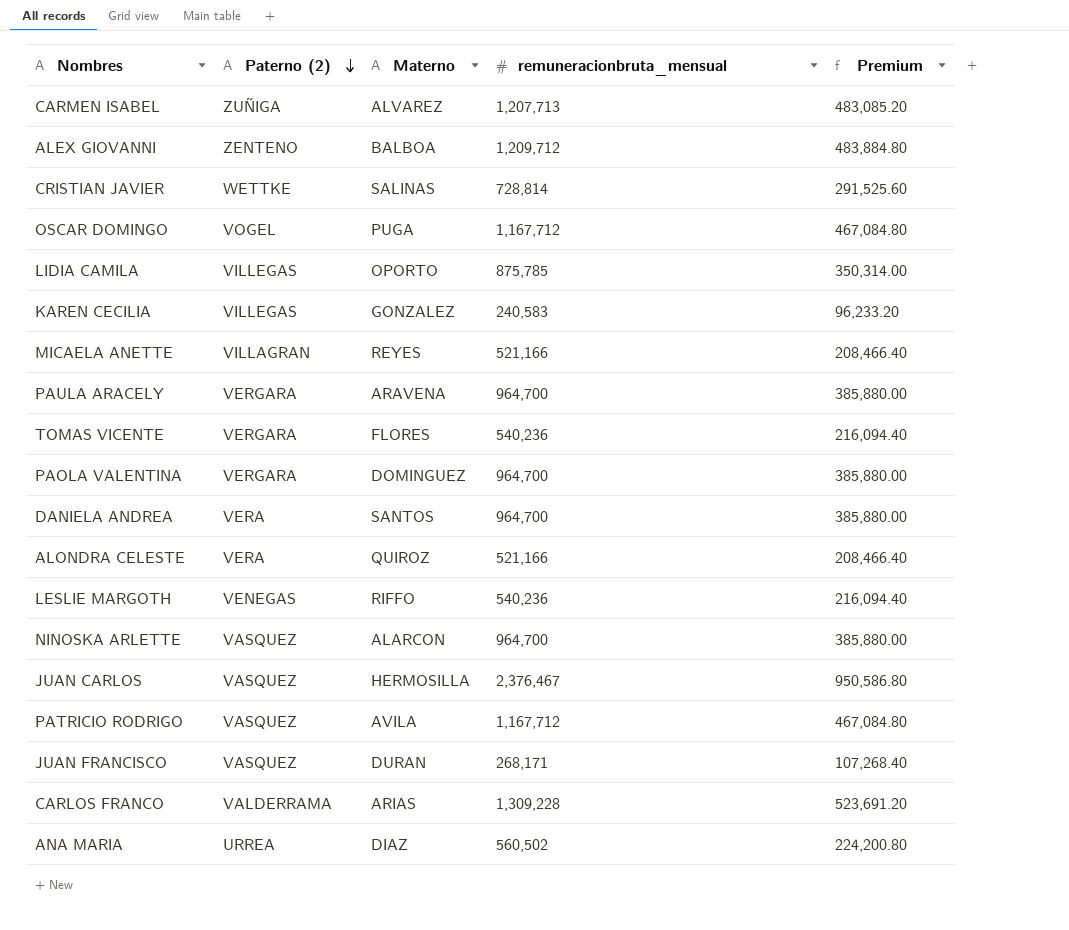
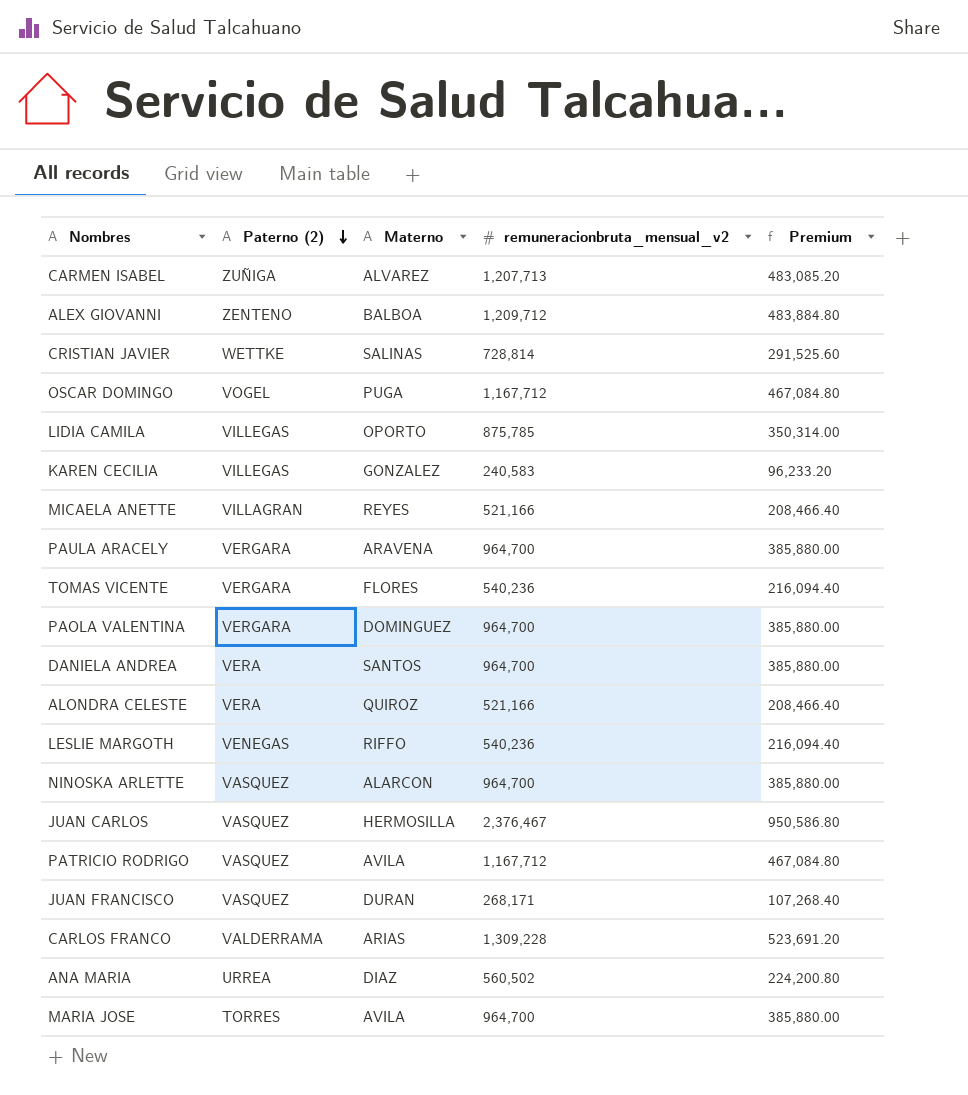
column name: remuneracionbruta_mensual -> remuneracionbruta_mensual_v2
row MARIA JOSE: none -> TORRES | AVILA | 964,700 | 385,880.00

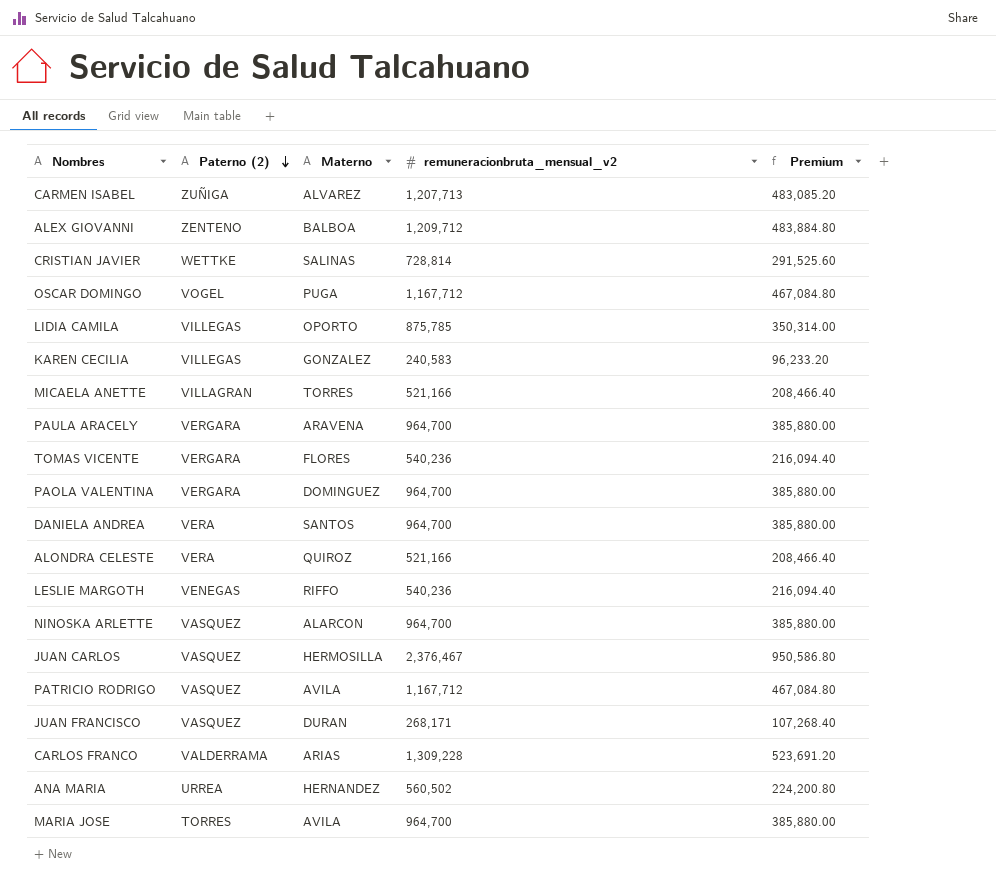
MICAELA ANETTE | Materno: REYES -> TORRES
ANA MARIA | Materno: DIAZ -> HERNANDEZ

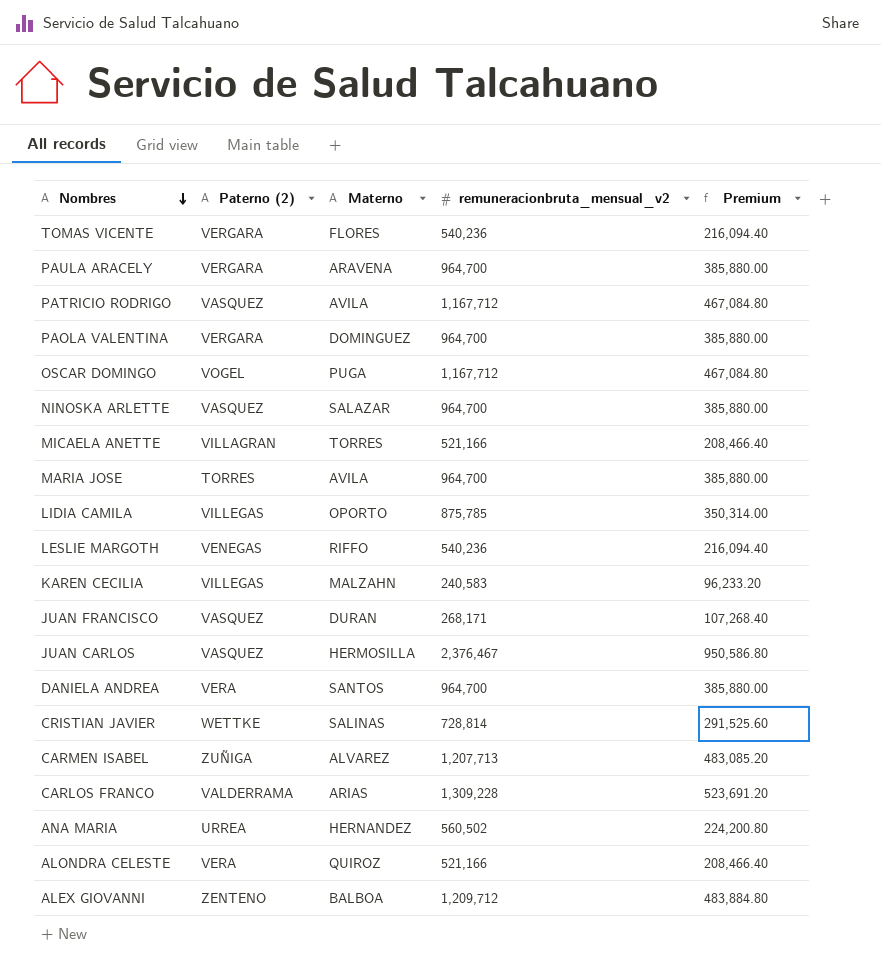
row order: Paterno (2) descending -> Nombres descending
NINOSKA ARLETTE | Materno: ALARCON -> SALAZAR
KAREN CECILIA | Materno: GONZALEZ -> MALZAHN

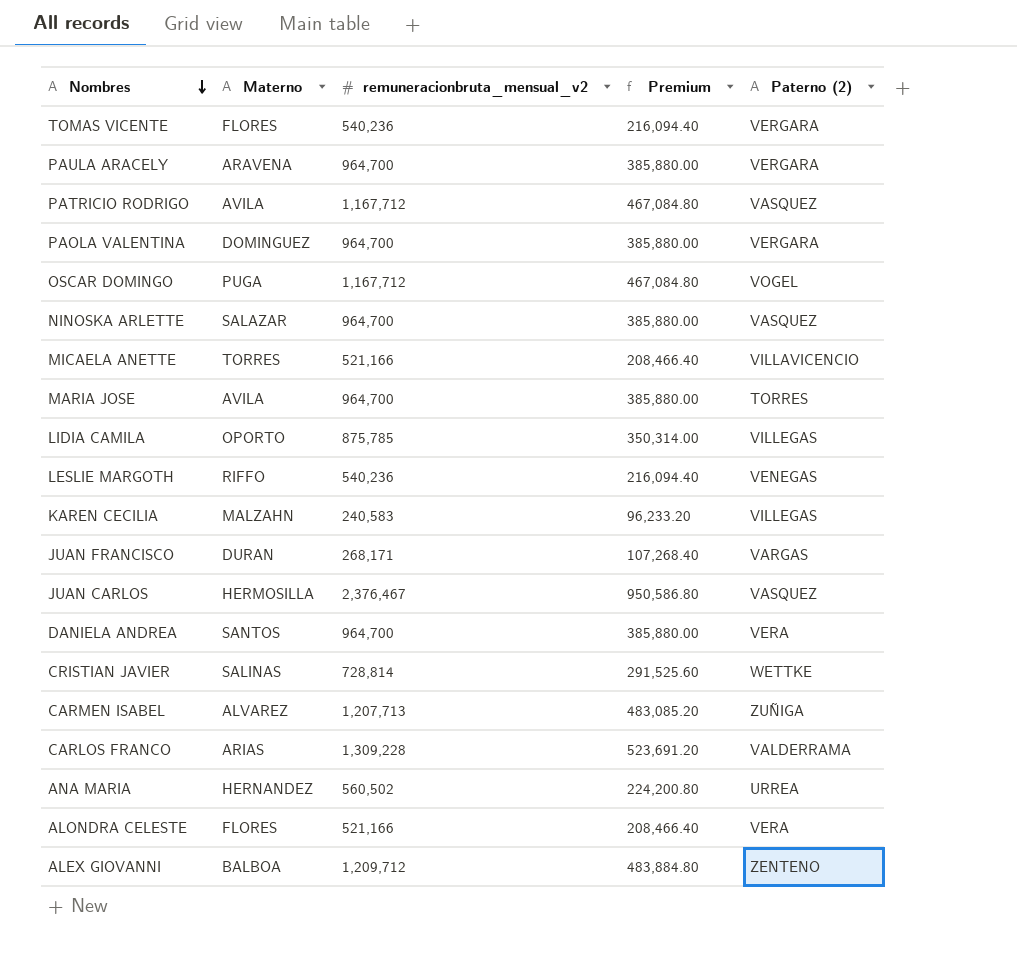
column Paterno (2) | position: 2 -> 5
MICAELA ANETTE | Paterno (2): VILLAGRAN -> VILLAVICENCIO
JUAN FRANCISCO | Paterno (2): VASQUEZ -> VARGAS
ALONDRA CELESTE | Materno: QUIROZ -> FLORES

